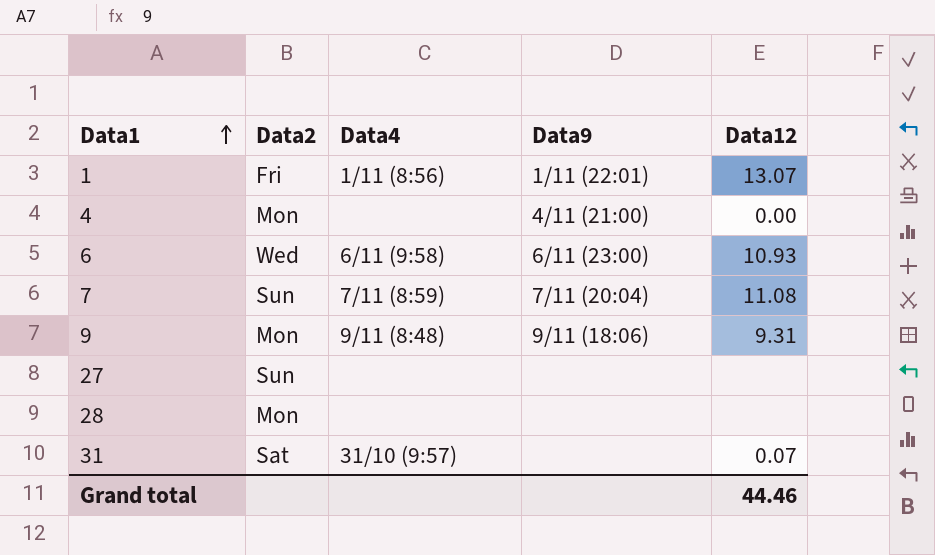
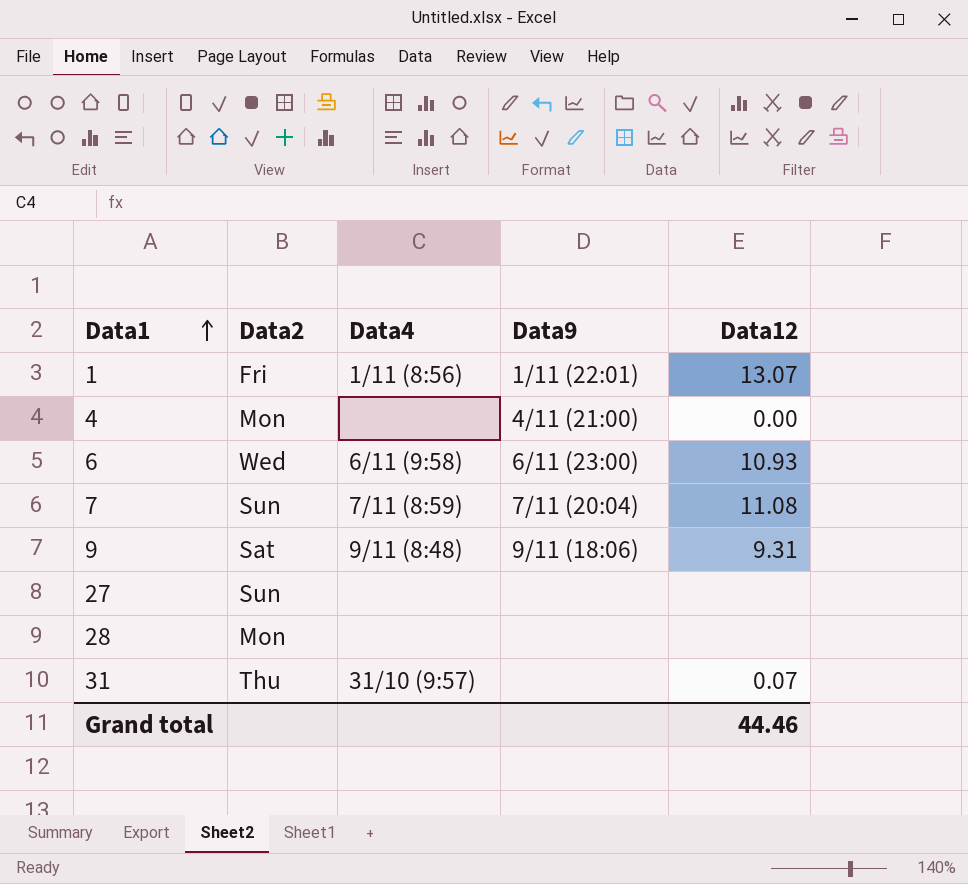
9 | Data2: Mon -> Sat
31 | Data2: Sat -> Thu

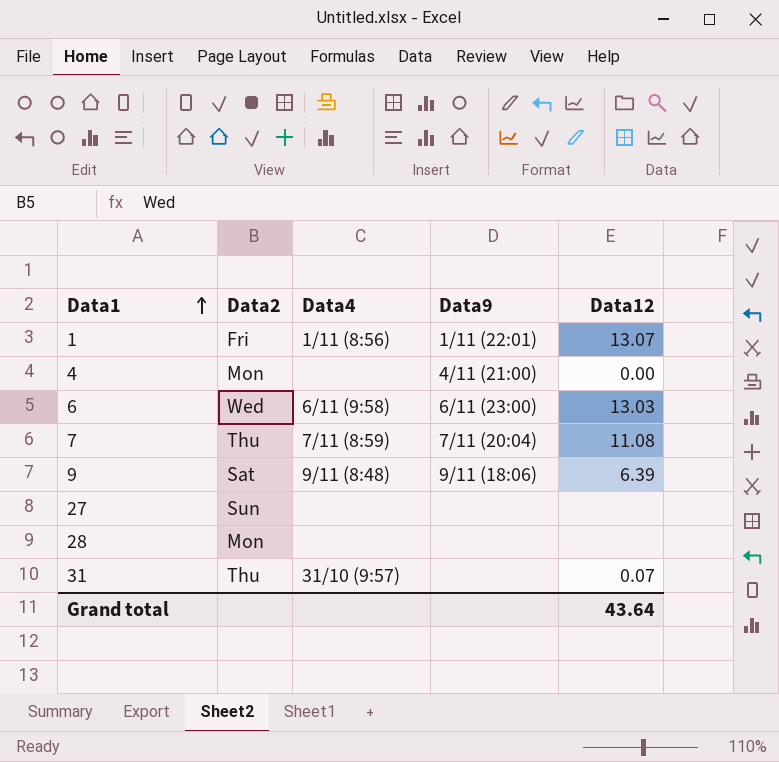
6 | Data12: 10.93 -> 13.03
7 | Data2: Sun -> Thu
9 | Data12: 9.31 -> 6.39
Grand total | Data12: 44.46 -> 43.64

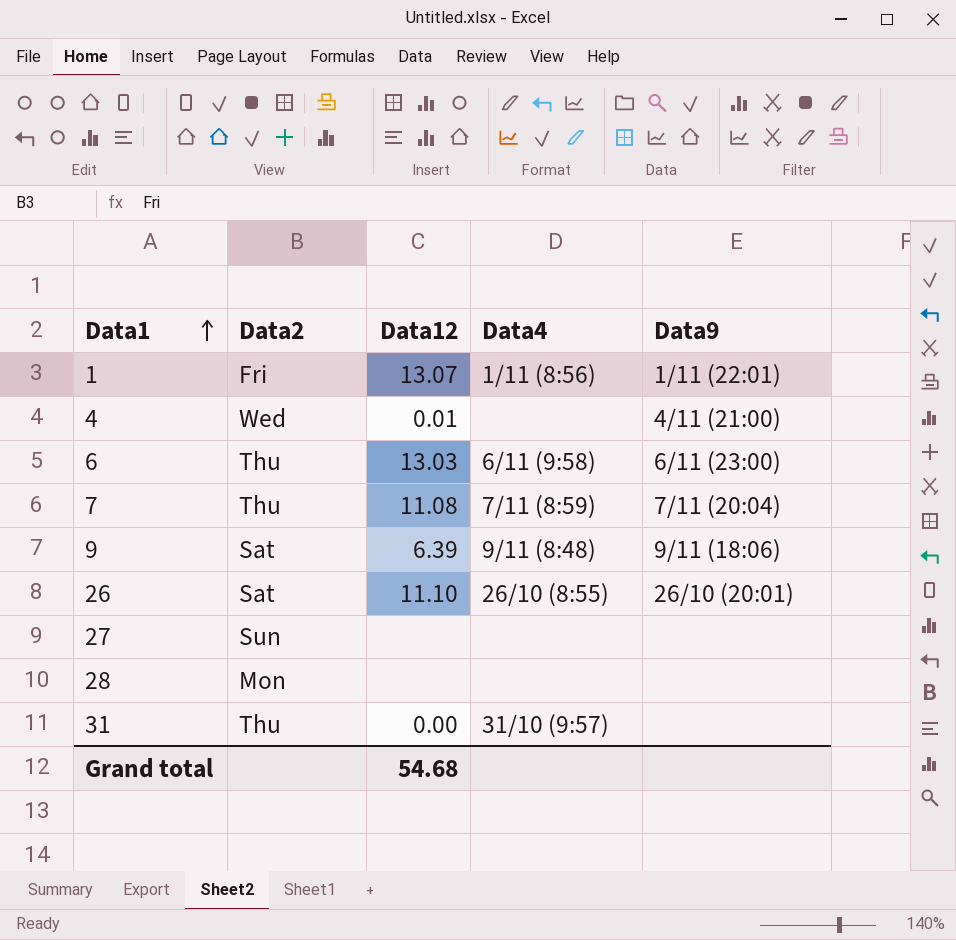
column Data12 | position: 5 -> 3
4 | Data2: Mon -> Wed
4 | Data12: 0.00 -> 0.01
6 | Data2: Wed -> Thu
row 26: none -> Sat | 11.10 | 26/10 (8:55) | 26/10 (20:01)
31 | Data12: 0.07 -> 0.00
Grand total | Data12: 43.64 -> 54.68

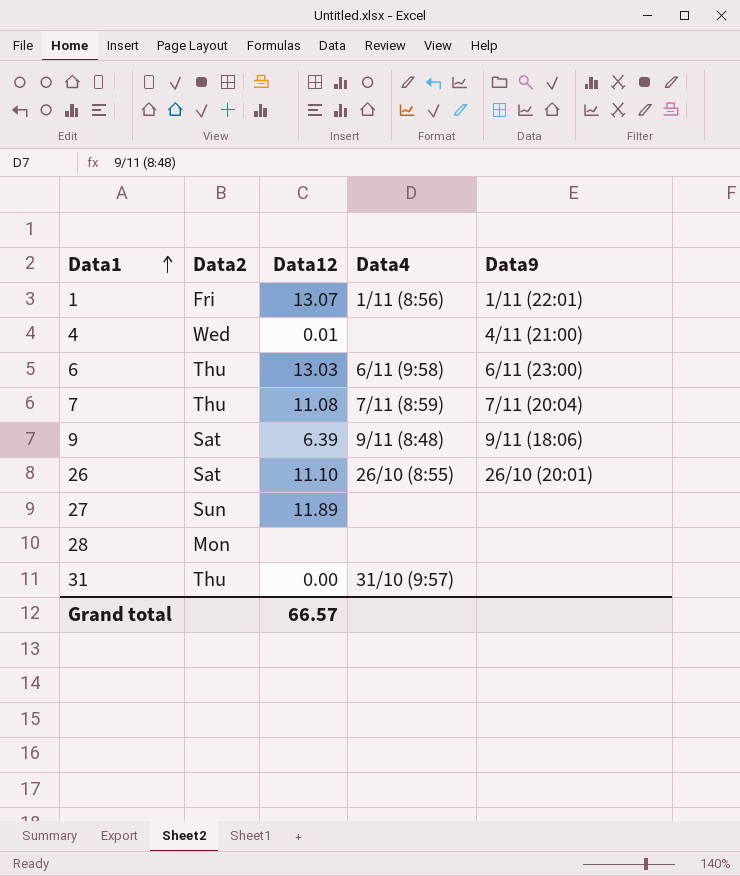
27 | Data12: none -> 11.89
Grand total | Data12: 54.68 -> 66.57

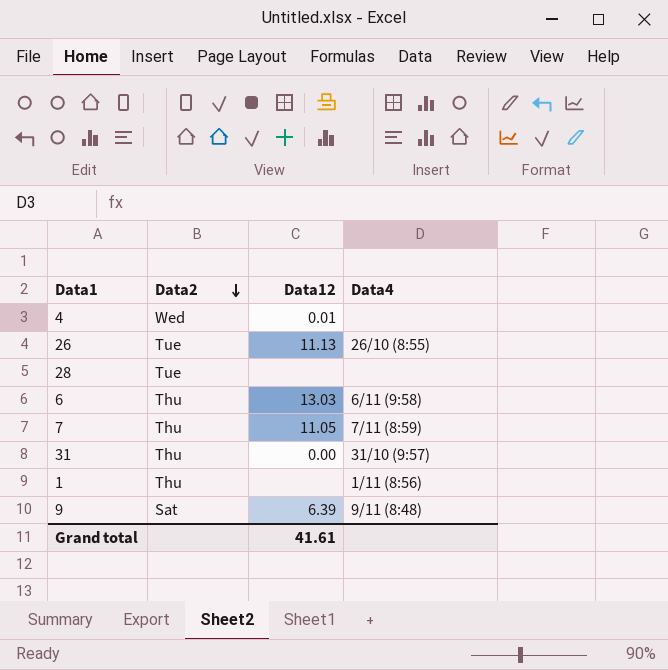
row order: Data1 ascending -> Data2 descending
column Data9 | position: 5 -> none
row 27: Sun | 11.89 | none | none -> none
26 | Data2: Sat -> Tue
26 | Data12: 11.10 -> 11.13
28 | Data2: Mon -> Tue
7 | Data12: 11.08 -> 11.05
1 | Data2: Fri -> Thu
1 | Data12: 13.07 -> none
Grand total | Data12: 66.57 -> 41.61

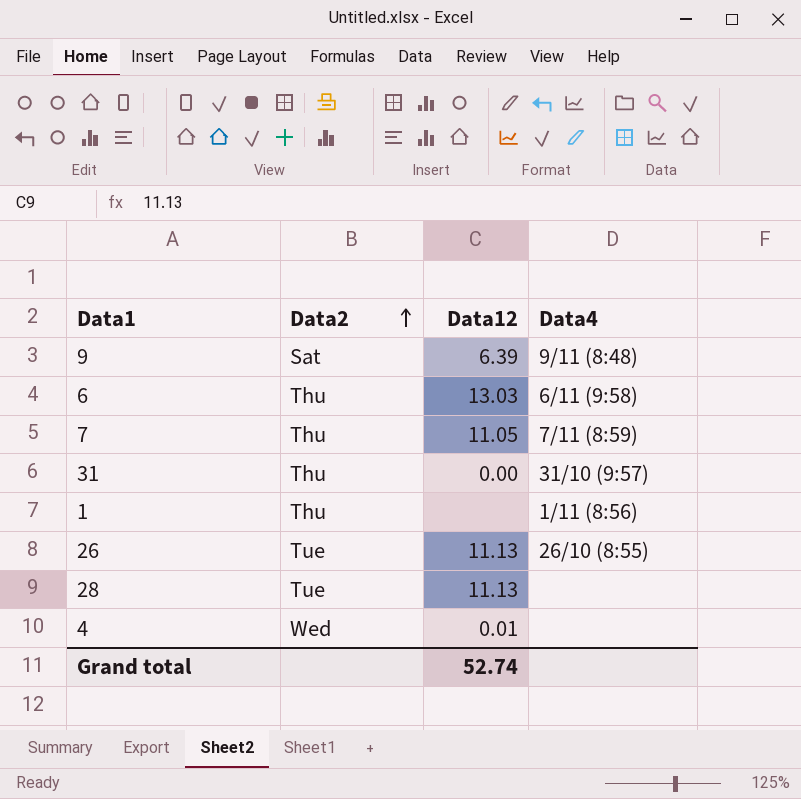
row order: Data2 descending -> Data2 ascending
28 | Data12: none -> 11.13
Grand total | Data12: 41.61 -> 52.74

